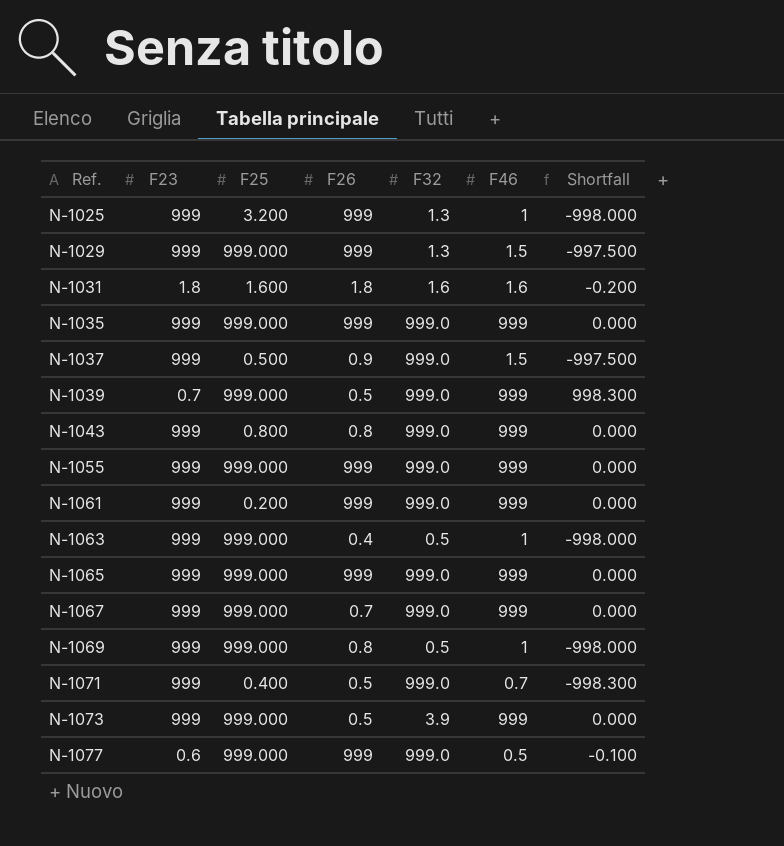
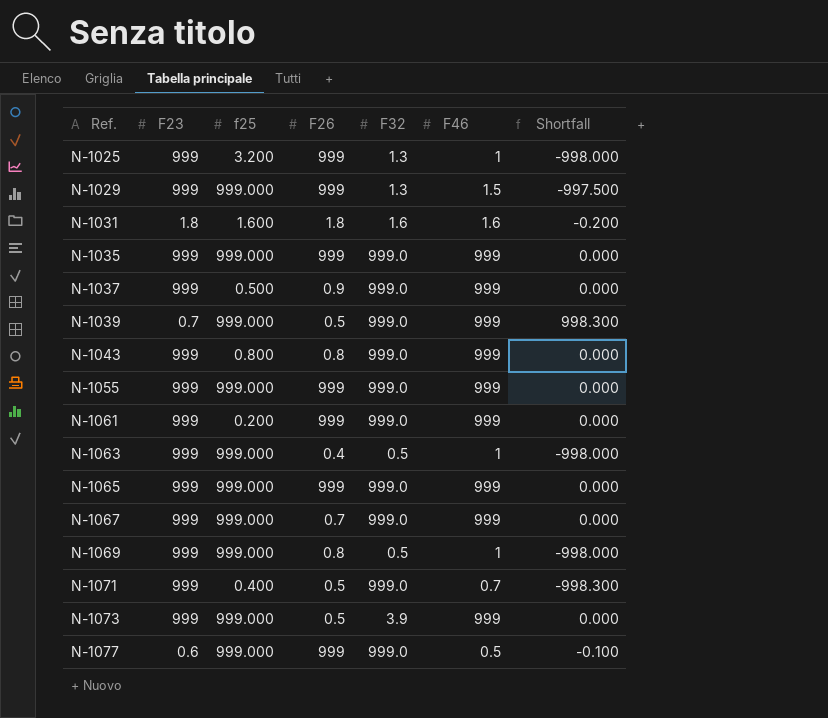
column name: F25 -> f25
N-1037 | F46: 1.5 -> 999
N-1037 | Shortfall: -997.500 -> 0.000

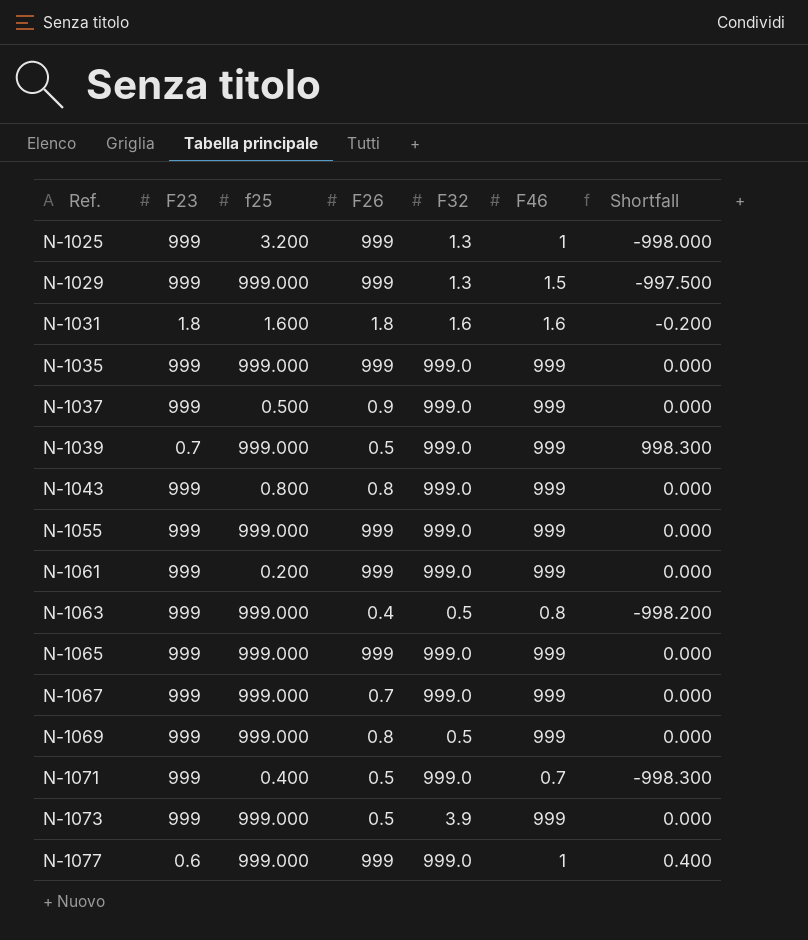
N-1063 | F46: 1 -> 0.8
N-1063 | Shortfall: -998.000 -> -998.200
N-1069 | F46: 1 -> 999
N-1069 | Shortfall: -998.000 -> 0.000
N-1077 | F46: 0.5 -> 1
N-1077 | Shortfall: -0.100 -> 0.400

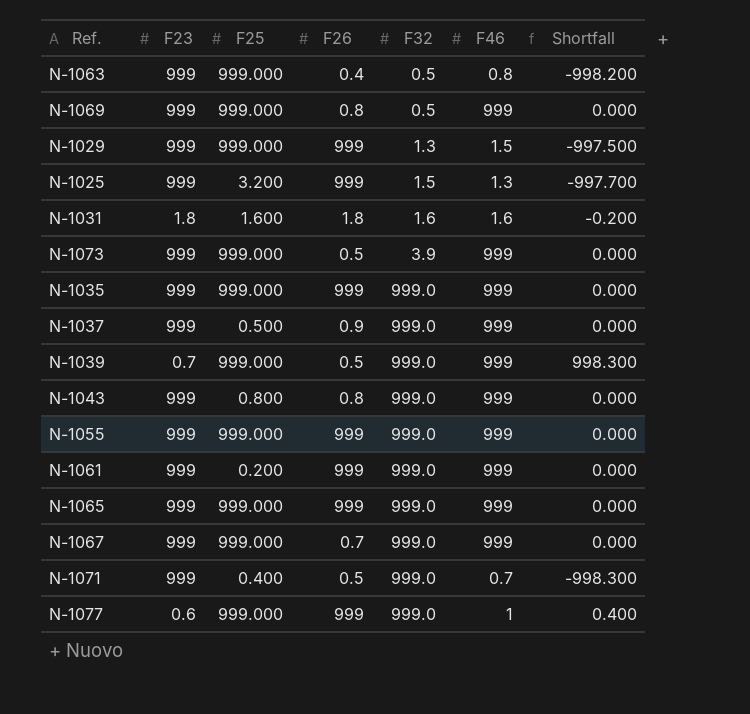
row order: Ref. ascending -> F32 ascending
column name: f25 -> F25
N-1025 | F32: 1.3 -> 1.5
N-1025 | F46: 1 -> 1.3
N-1025 | Shortfall: -998.000 -> -997.700

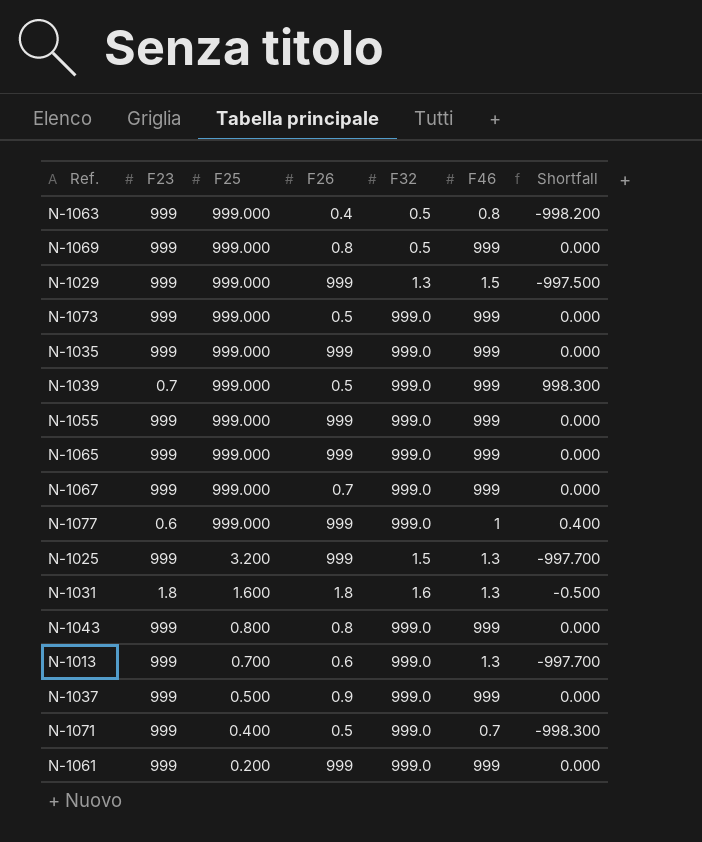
row order: F32 ascending -> F25 descending
N-1073 | F32: 3.9 -> 999.0
N-1031 | F46: 1.6 -> 1.3
N-1031 | Shortfall: -0.200 -> -0.500
row N-1013: none -> 999 | 0.700 | 0.6 | 999.0 | 1.3 | -997.700

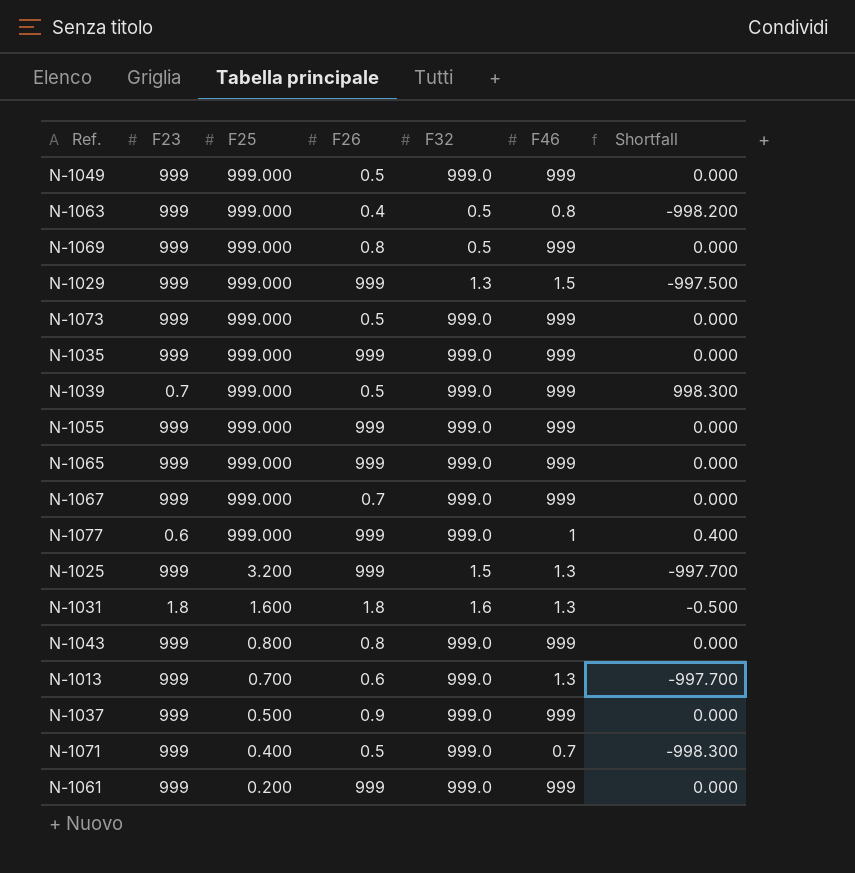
row N-1049: none -> 999 | 999.000 | 0.5 | 999.0 | 999 | 0.000

